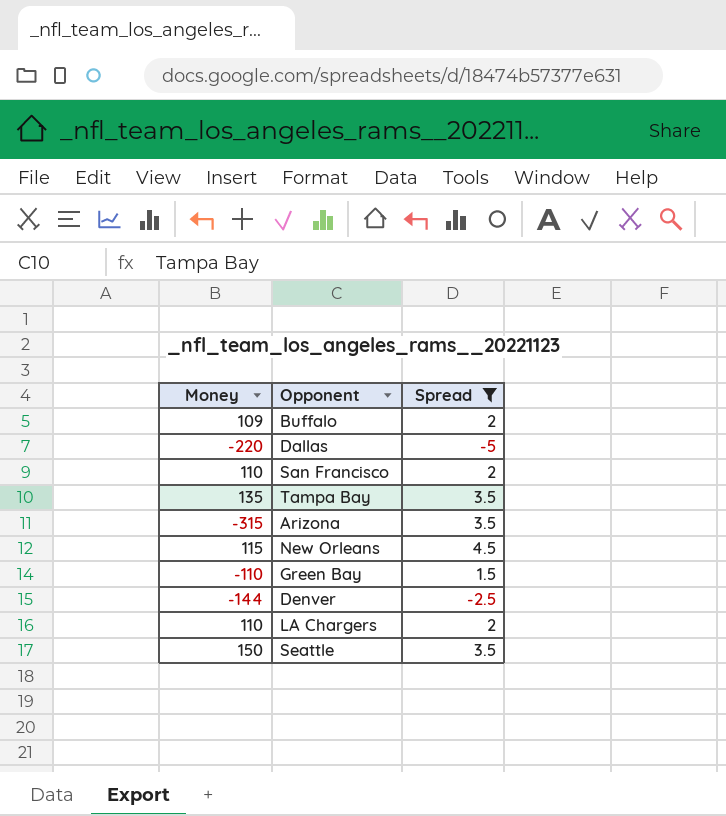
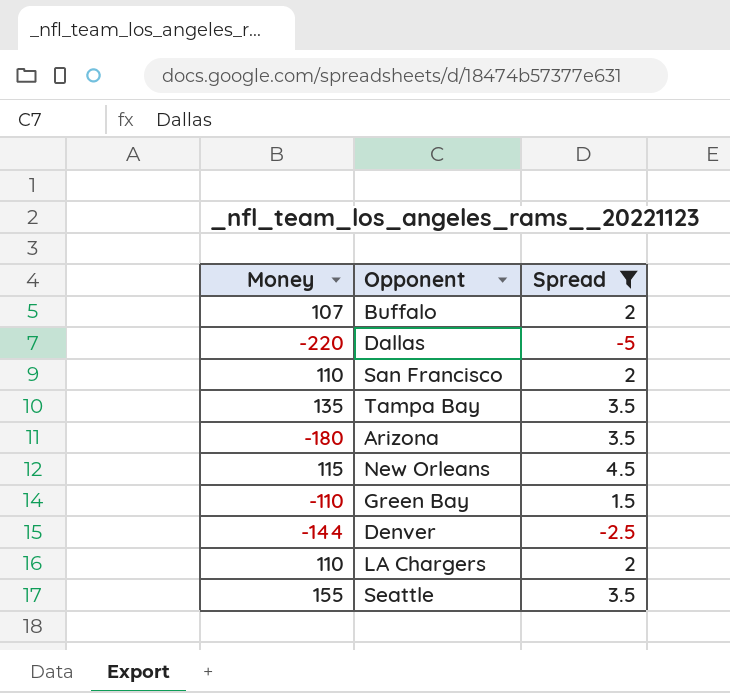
Buffalo | Money: 109 -> 107
Arizona | Money: -315 -> -180
Seattle | Money: 150 -> 155

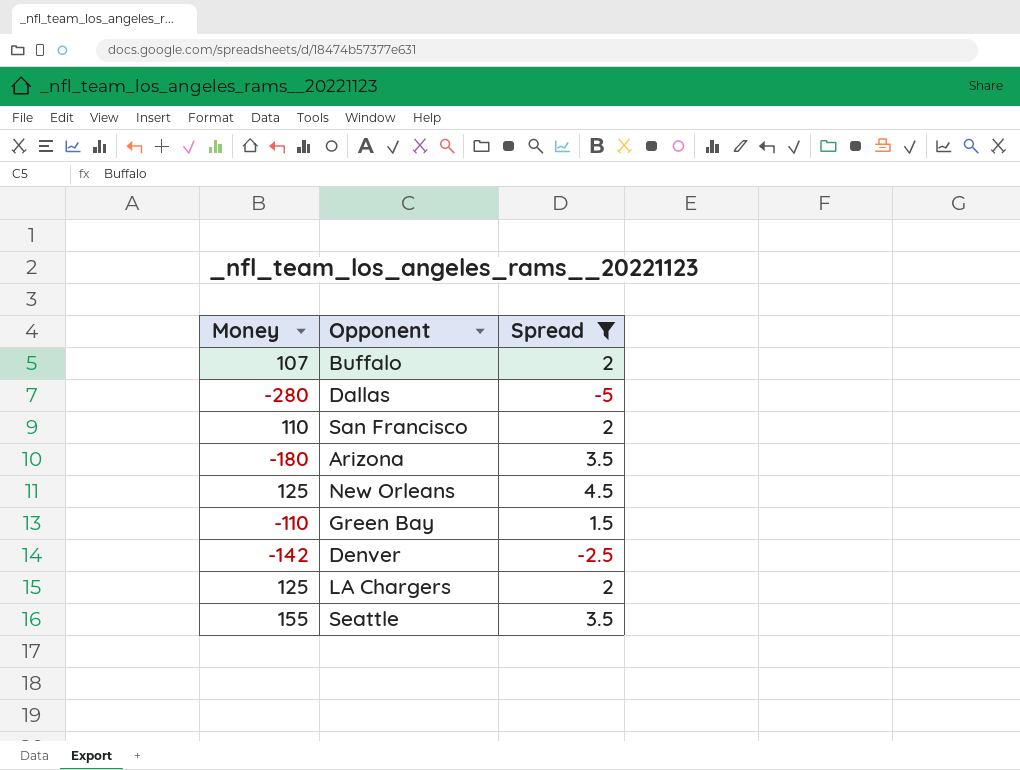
row Tampa Bay: 135 | 3.5 -> none
Dallas | Money: -220 -> -280
New Orleans | Money: 115 -> 125
Denver | Money: -144 -> -142
LA Chargers | Money: 110 -> 125

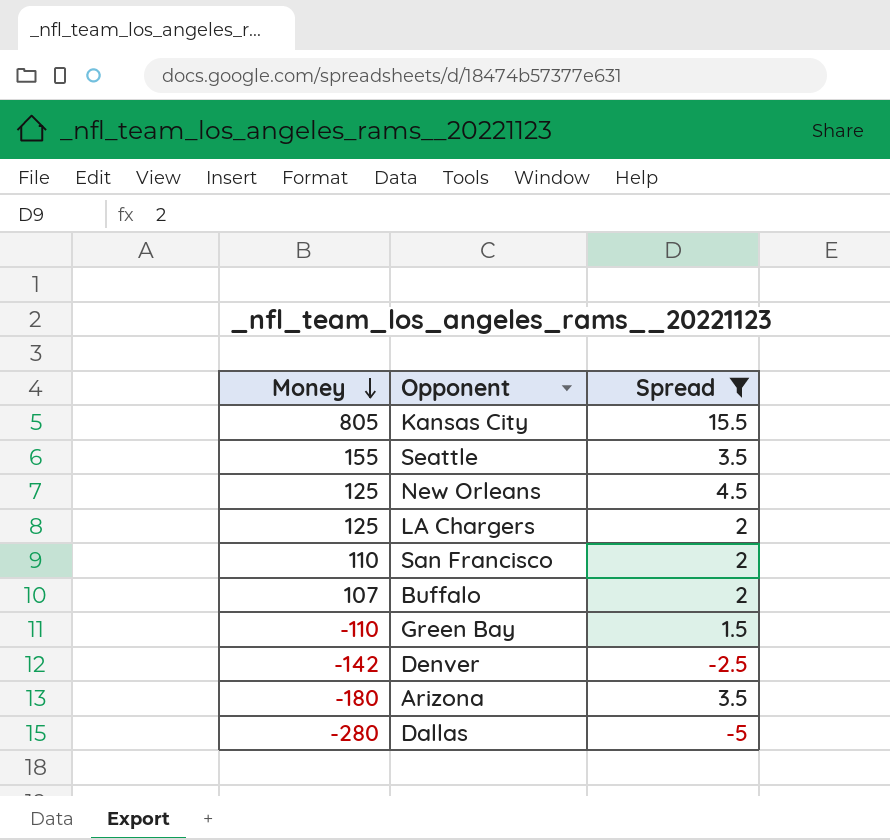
row order: none -> Money descending
row Kansas City: none -> 805 | 15.5

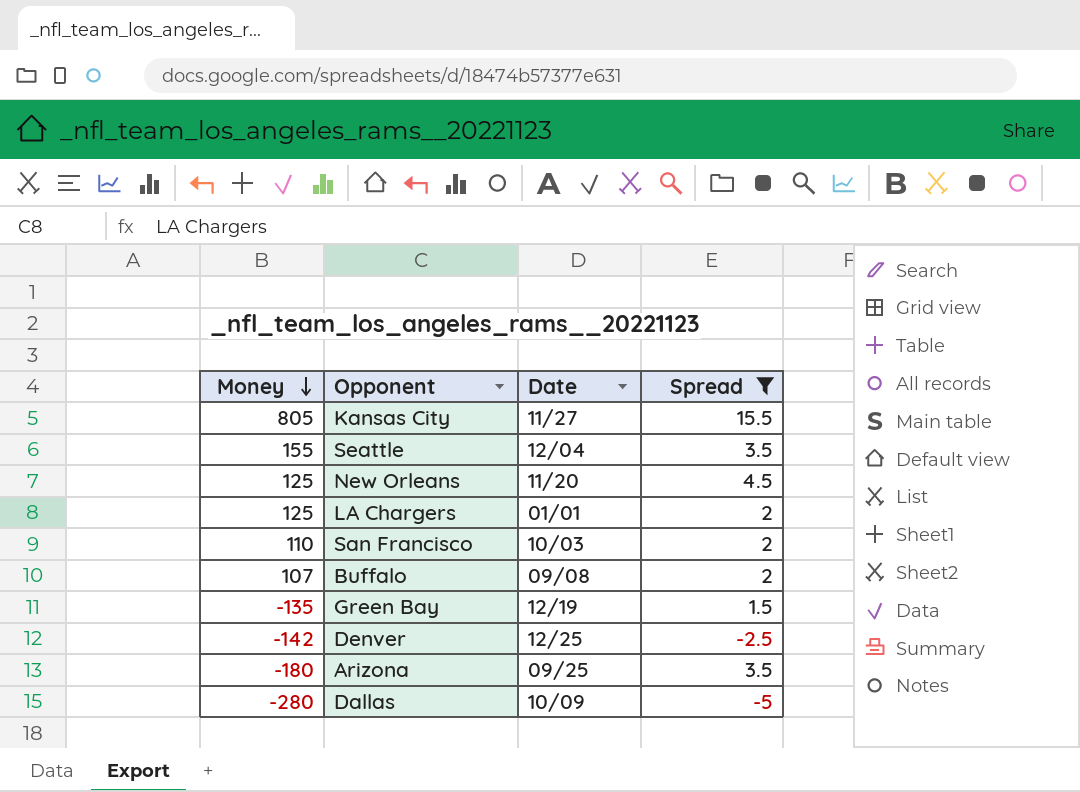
column Date | position: none -> 3
Green Bay | Money: -110 -> -135

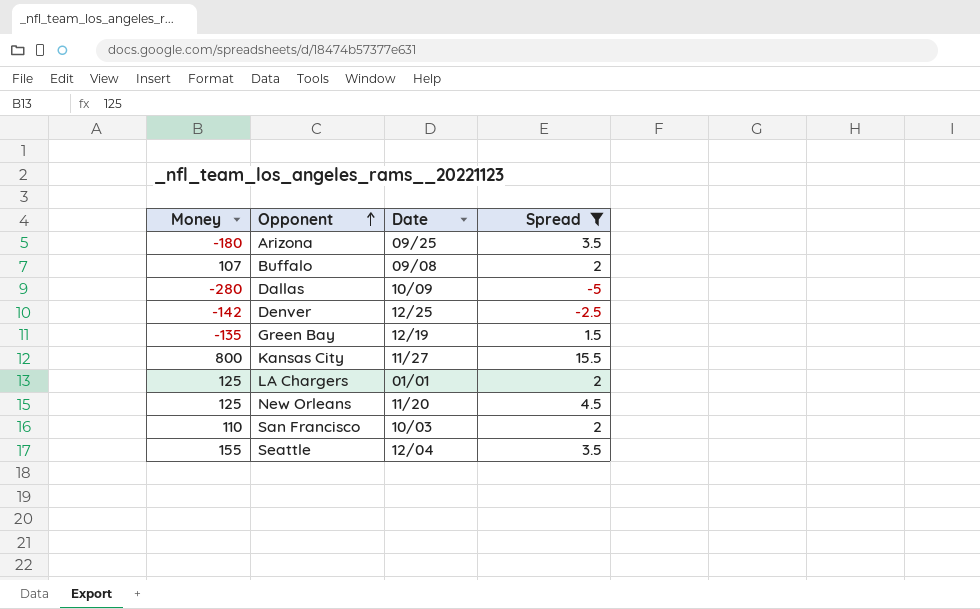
row order: Money descending -> Opponent ascending
Kansas City | Money: 805 -> 800

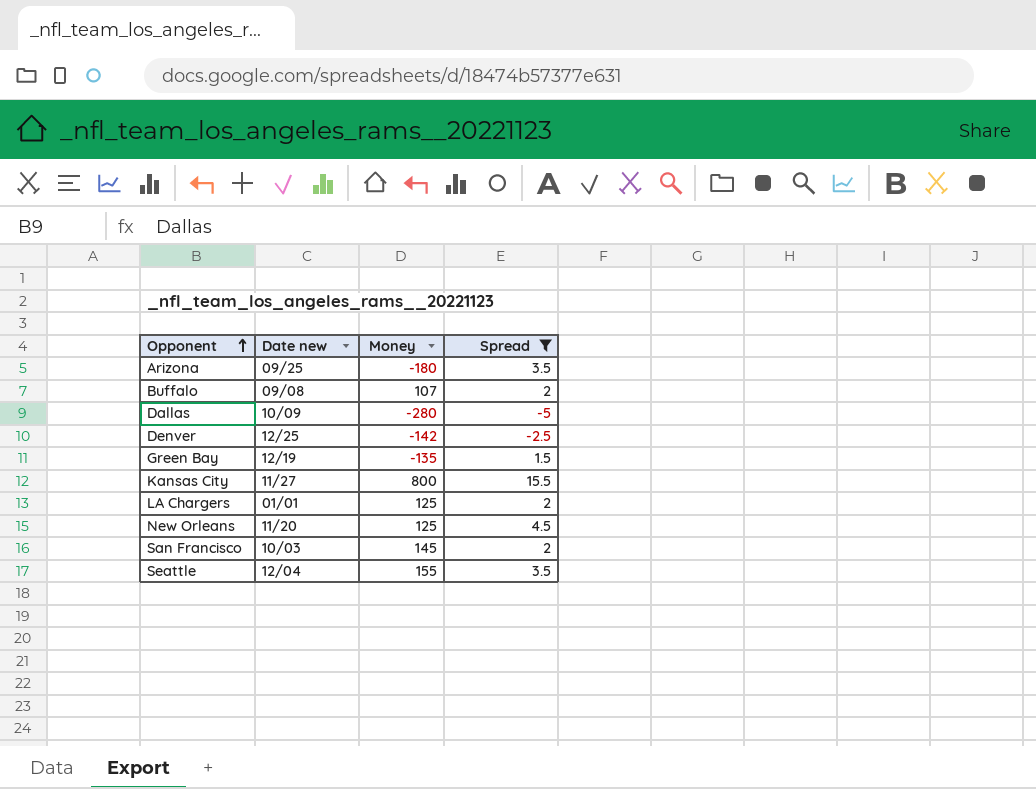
column name: Date -> Date new
column Money | position: 1 -> 3
San Francisco | Money: 110 -> 145

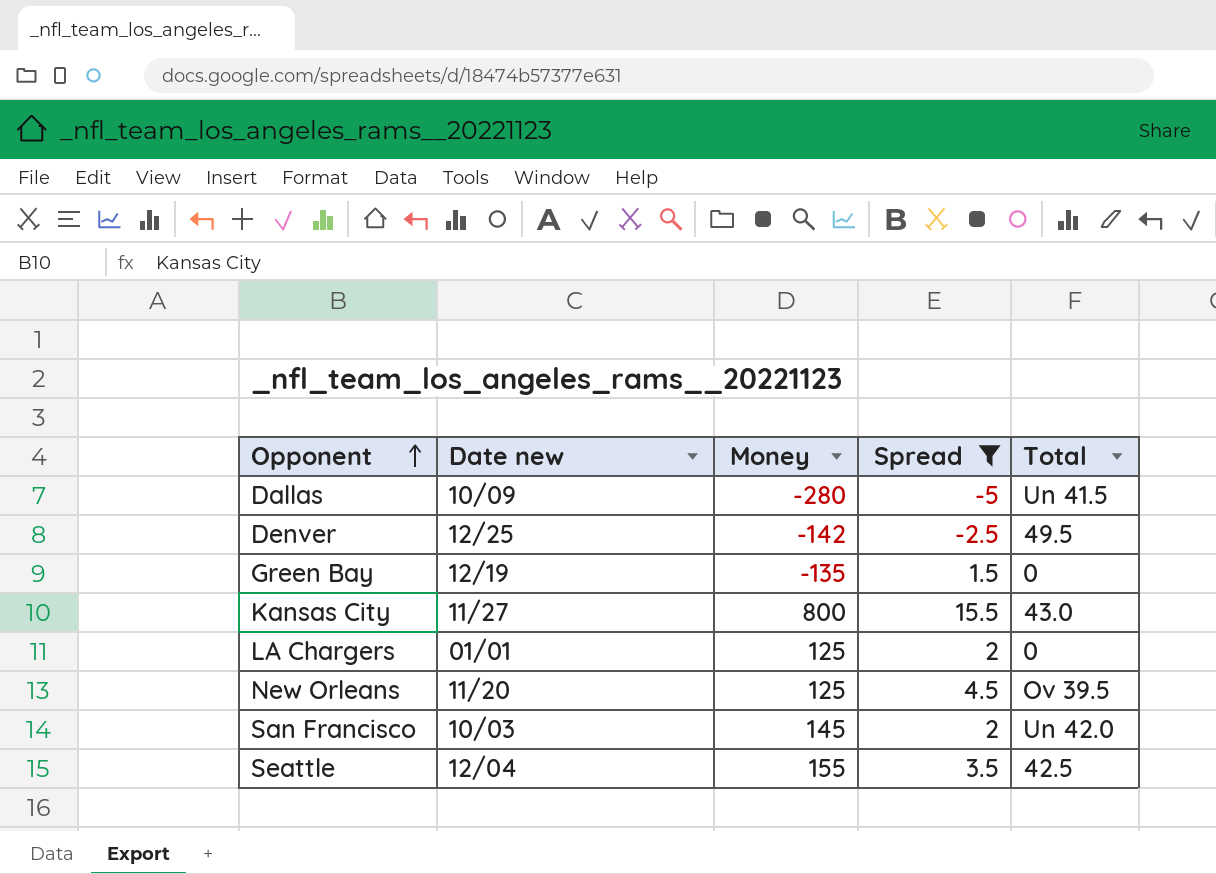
column Total | position: none -> 5
row Arizona: 09/25 | -180 | 3.5 -> none
row Buffalo: 09/08 | 107 | 2 -> none

